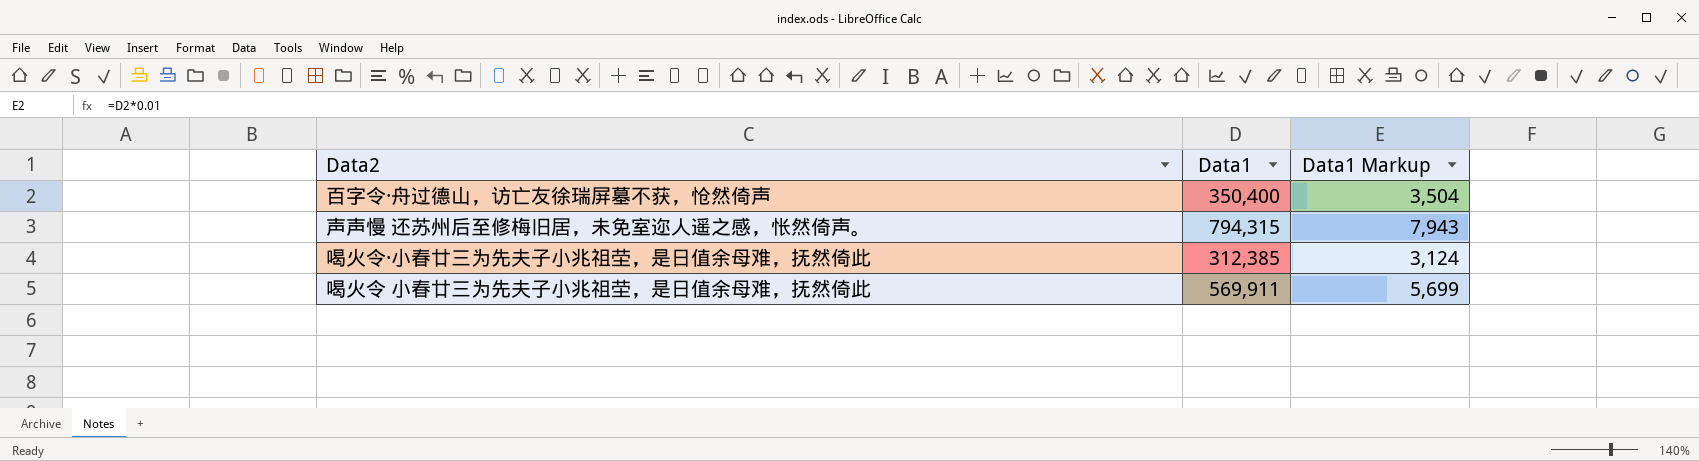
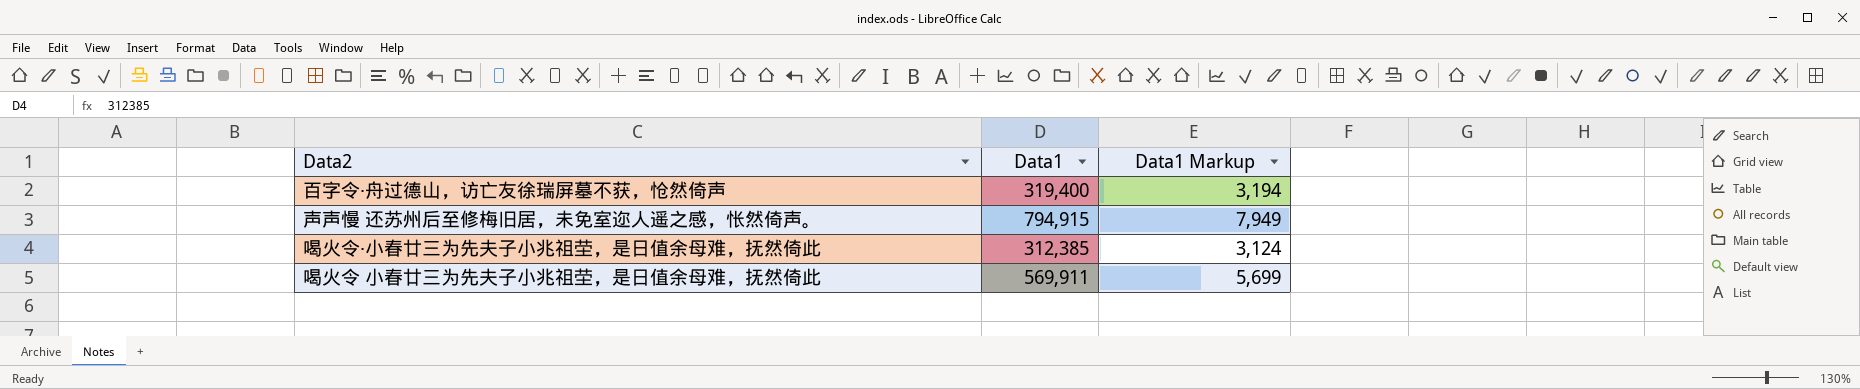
百字令·舟过德山，访亡友徐瑞屏墓不获，怆然倚声 | Data1: 350,400 -> 319,400
百字令·舟过德山，访亡友徐瑞屏墓不获，怆然倚声 | Data1 Markup: 3,504 -> 3,194
声声慢 还苏州后至修梅旧居，未免室迩人遥之感，怅然倚声。 | Data1: 794,315 -> 794,915
声声慢 还苏州后至修梅旧居，未免室迩人遥之感，怅然倚声。 | Data1 Markup: 7,943 -> 7,949

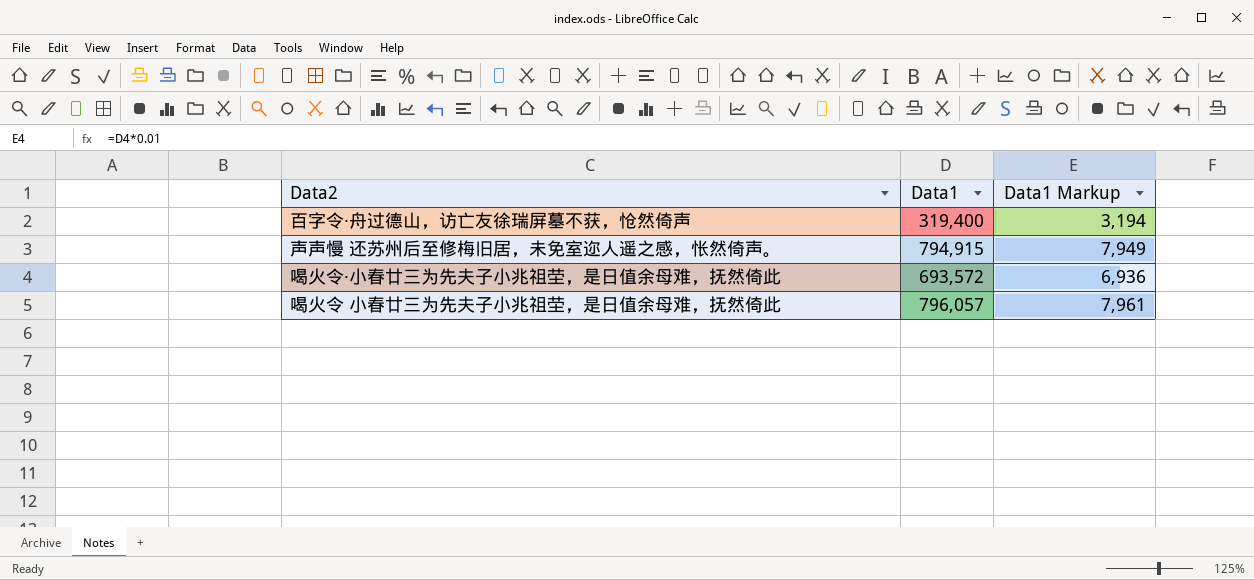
喝火令·小春廿三为先夫子小兆祖茔，是日值余母难，抚然倚此 | Data1: 312,385 -> 693,572
喝火令·小春廿三为先夫子小兆祖茔，是日值余母难，抚然倚此 | Data1 Markup: 3,124 -> 6,936
喝火令 小春廿三为先夫子小兆祖茔，是日值余母难，抚然倚此 | Data1: 569,911 -> 796,057
喝火令 小春廿三为先夫子小兆祖茔，是日值余母难，抚然倚此 | Data1 Markup: 5,699 -> 7,961

